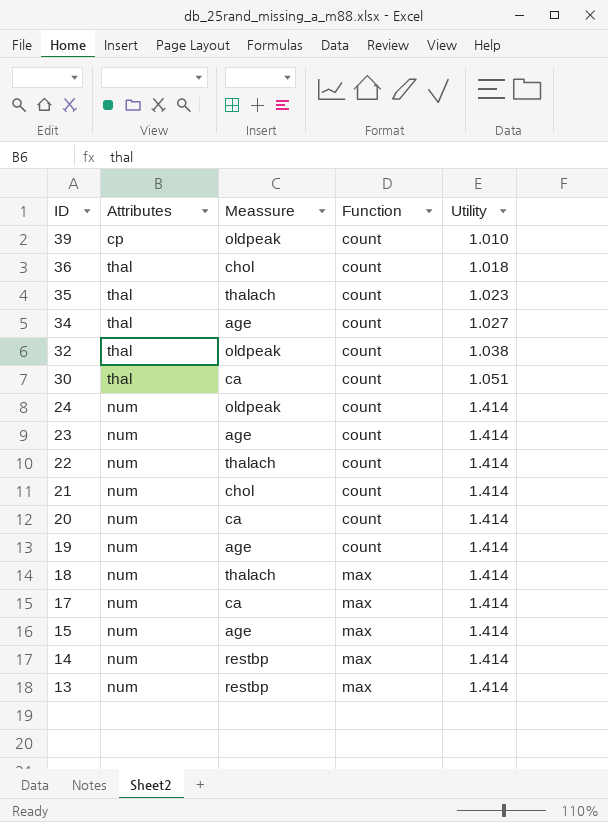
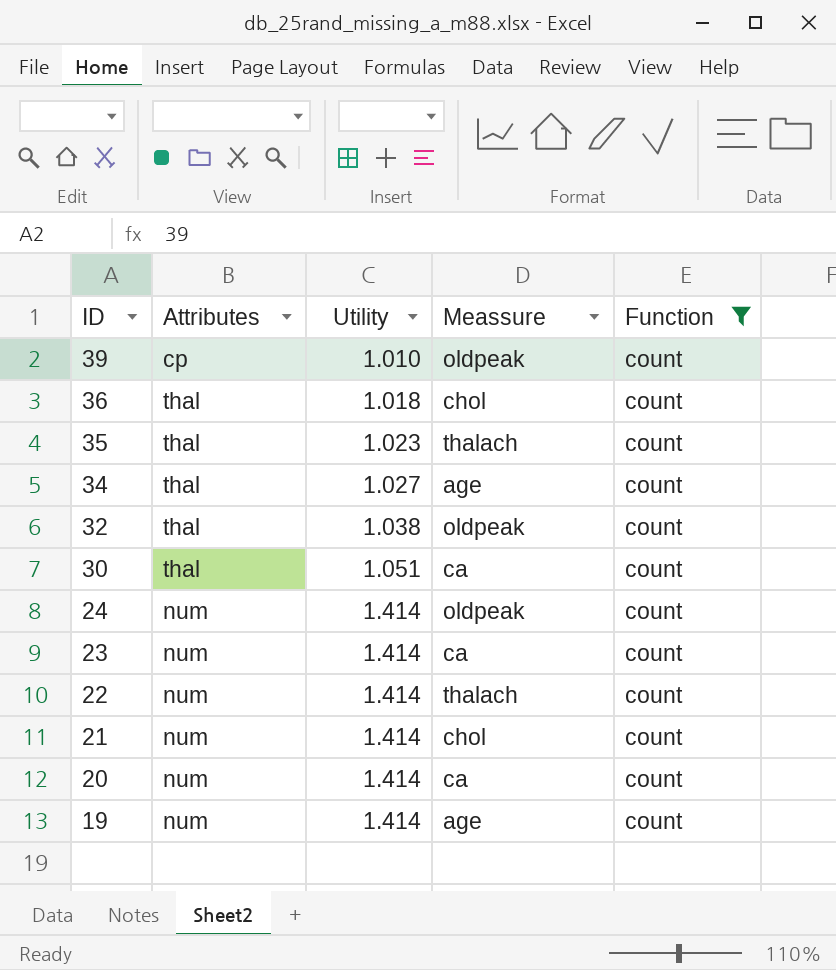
filter: none -> Function = count
column Utility | position: 5 -> 3
23 | Meassure: age -> ca

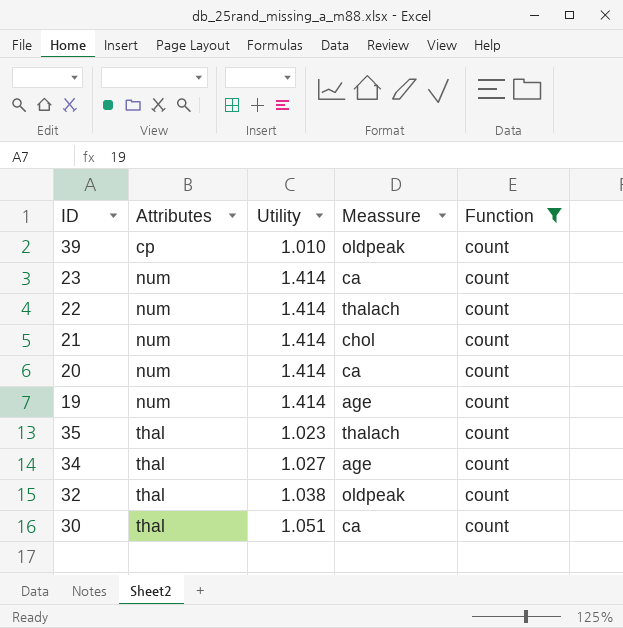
row order: ID descending -> Attributes ascending
row 36: thal | 1.018 | chol | count -> none
row 24: num | 1.414 | oldpeak | count -> none

